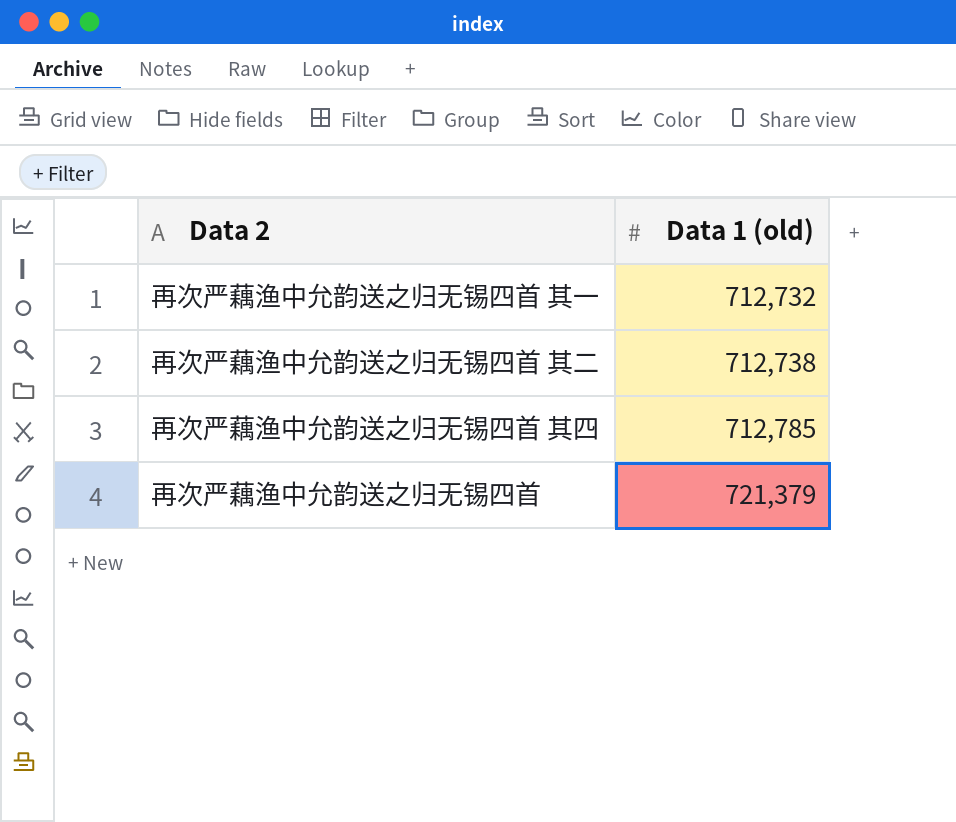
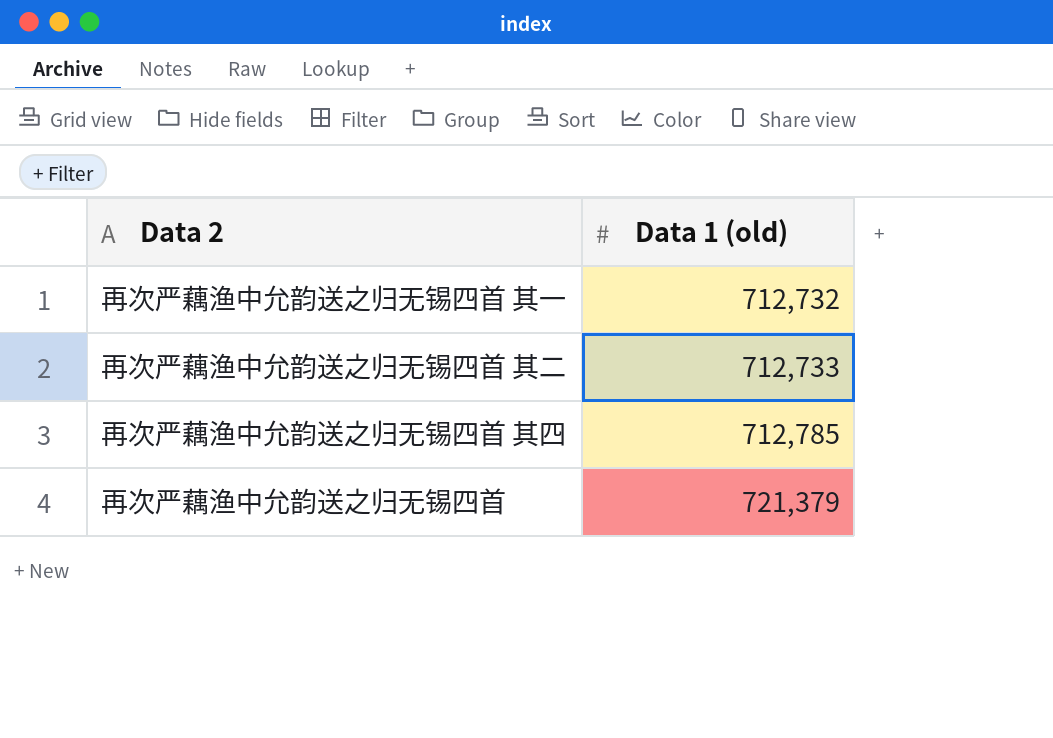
再次严藕渔中允韵送之归无锡四首 其二 | Data 1 (old): 712,738 -> 712,733

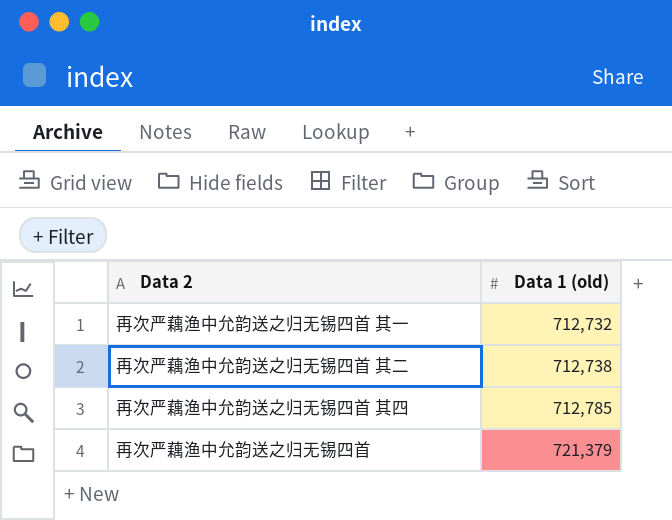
再次严藕渔中允韵送之归无锡四首 其二 | Data 1 (old): 712,733 -> 712,738

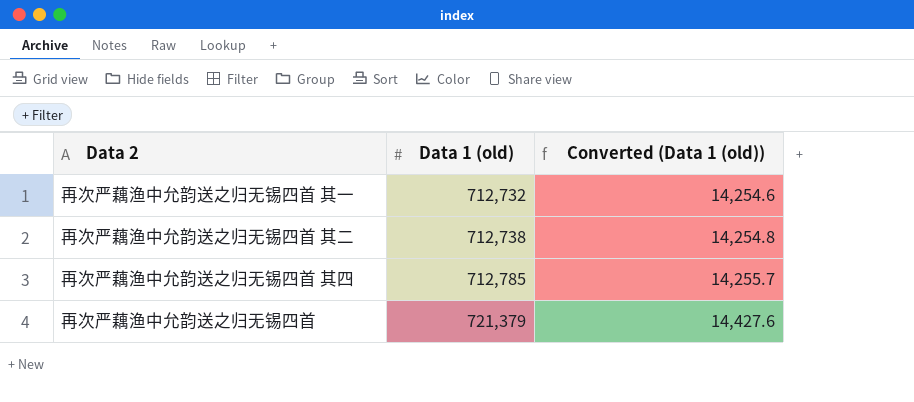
column Converted (Data 1 (old)) | formula: none -> [Data 1 (old)] * 0.02

